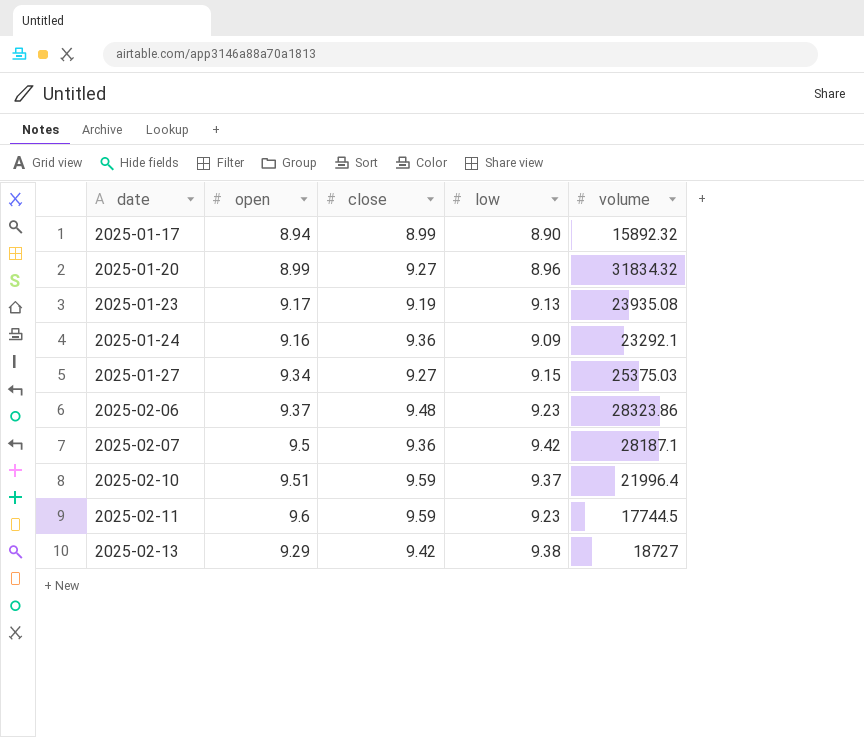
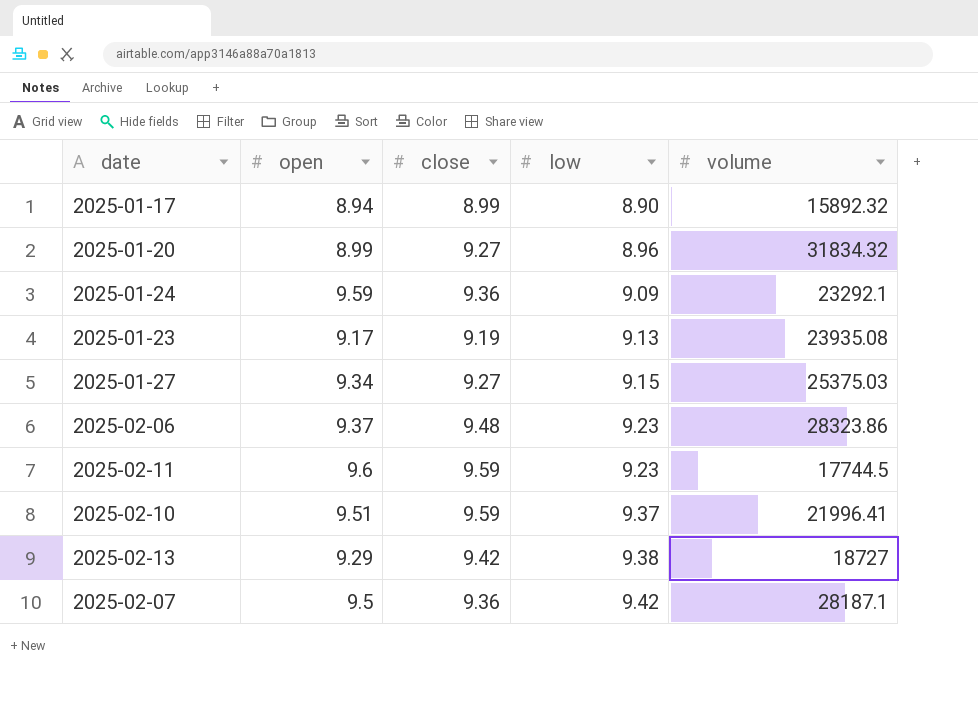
row order: date ascending -> low ascending
2025-01-24 | open: 9.16 -> 9.59
2025-02-10 | volume: 21996.4 -> 21996.41

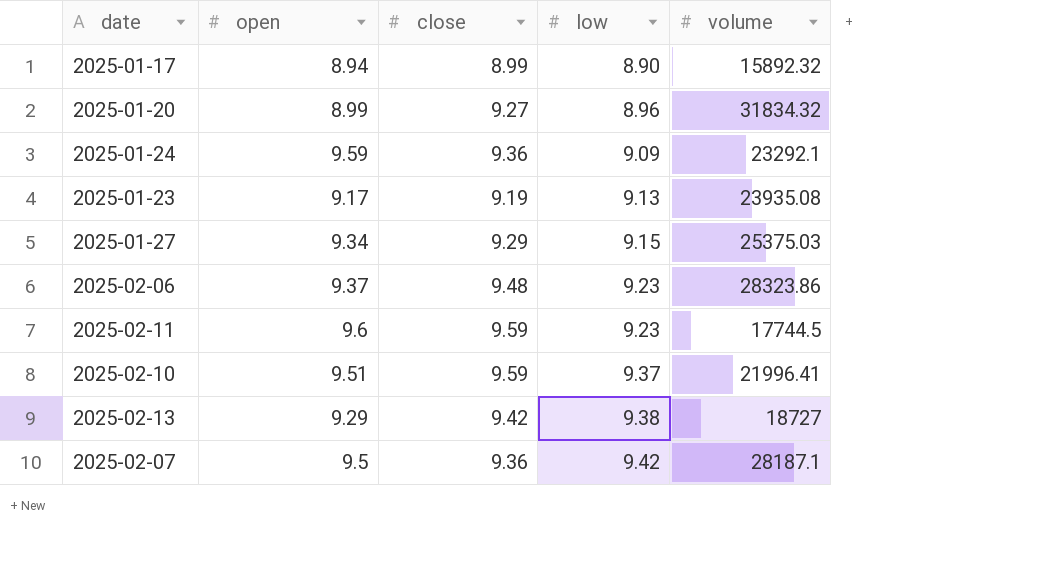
2025-01-27 | close: 9.27 -> 9.29

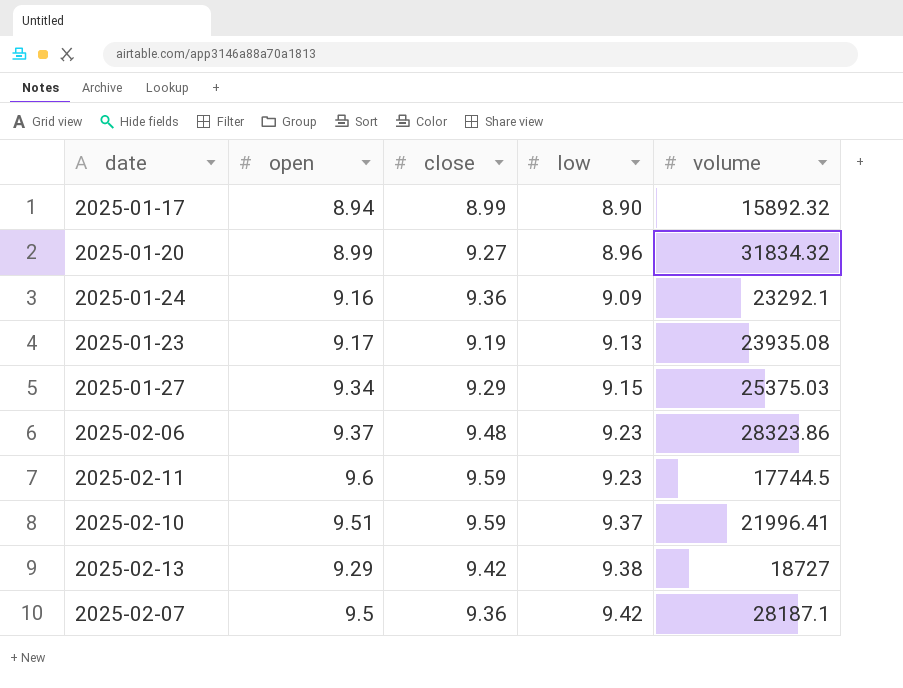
2025-01-24 | open: 9.59 -> 9.16

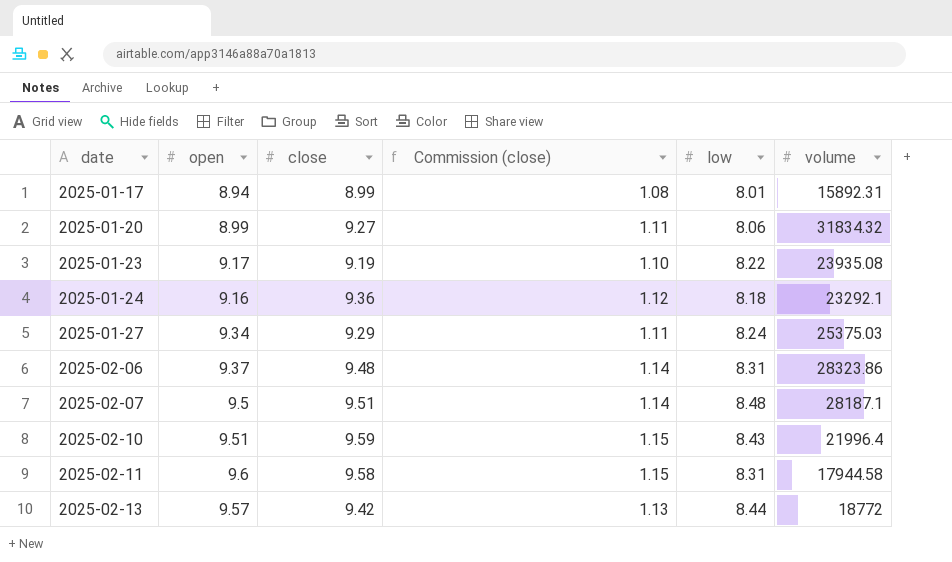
row order: low ascending -> date ascending
column Commission (close) | formula: none -> [close] * 0.12
2025-01-17 | low: 8.90 -> 8.01
2025-01-17 | volume: 15892.32 -> 15892.31
2025-01-20 | low: 8.96 -> 8.06
2025-01-23 | low: 9.13 -> 8.22
2025-01-24 | low: 9.09 -> 8.18
2025-01-27 | low: 9.15 -> 8.24
2025-02-06 | low: 9.23 -> 8.31
2025-02-07 | close: 9.36 -> 9.51
2025-02-07 | low: 9.42 -> 8.48
2025-02-10 | low: 9.37 -> 8.43
2025-02-10 | volume: 21996.41 -> 21996.4
2025-02-11 | close: 9.59 -> 9.58
2025-02-11 | low: 9.23 -> 8.31
2025-02-11 | volume: 17744.5 -> 17944.58
2025-02-13 | open: 9.29 -> 9.57
2025-02-13 | low: 9.38 -> 8.44
2025-02-13 | volume: 18727 -> 18772

